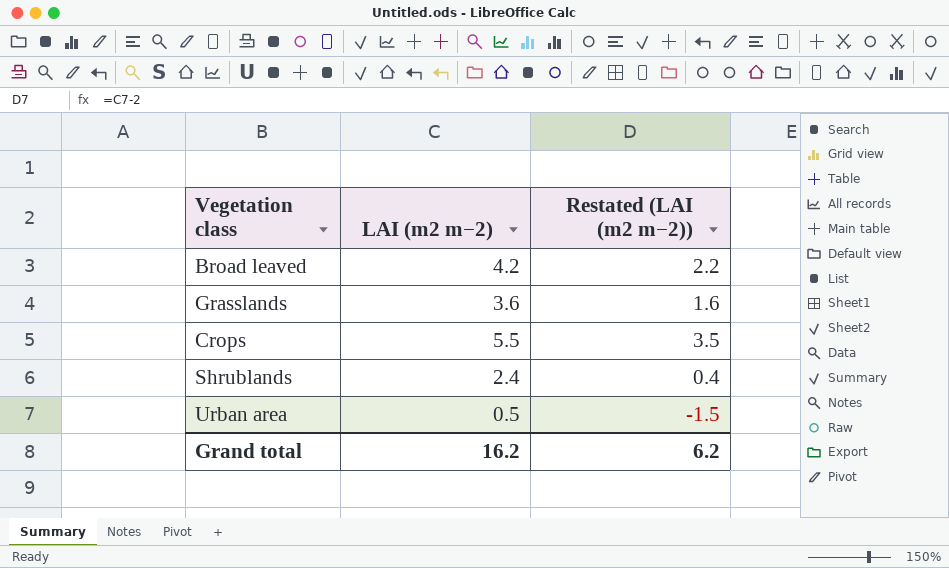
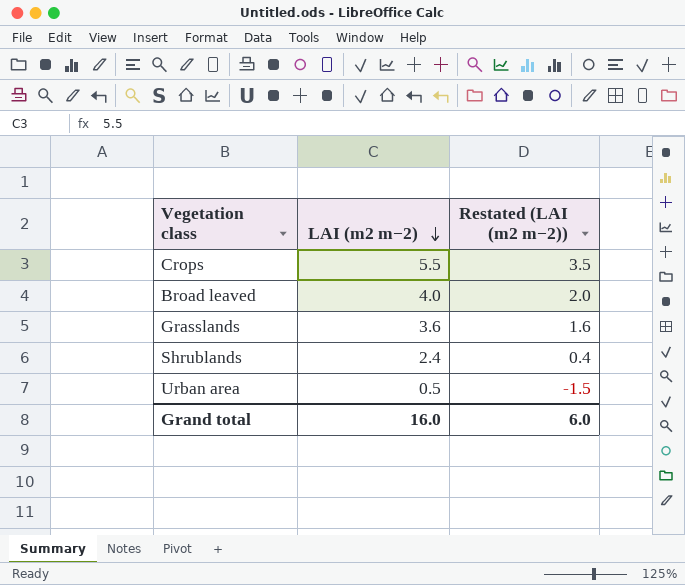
row order: none -> LAI (m2 m−2) descending
Broad leaved | LAI (m2 m−2): 4.2 -> 4.0
Broad leaved | Restated (LAI (m2 m−2)): 2.2 -> 2.0
Grand total | LAI (m2 m−2): 16.2 -> 16.0
Grand total | Restated (LAI (m2 m−2)): 6.2 -> 6.0

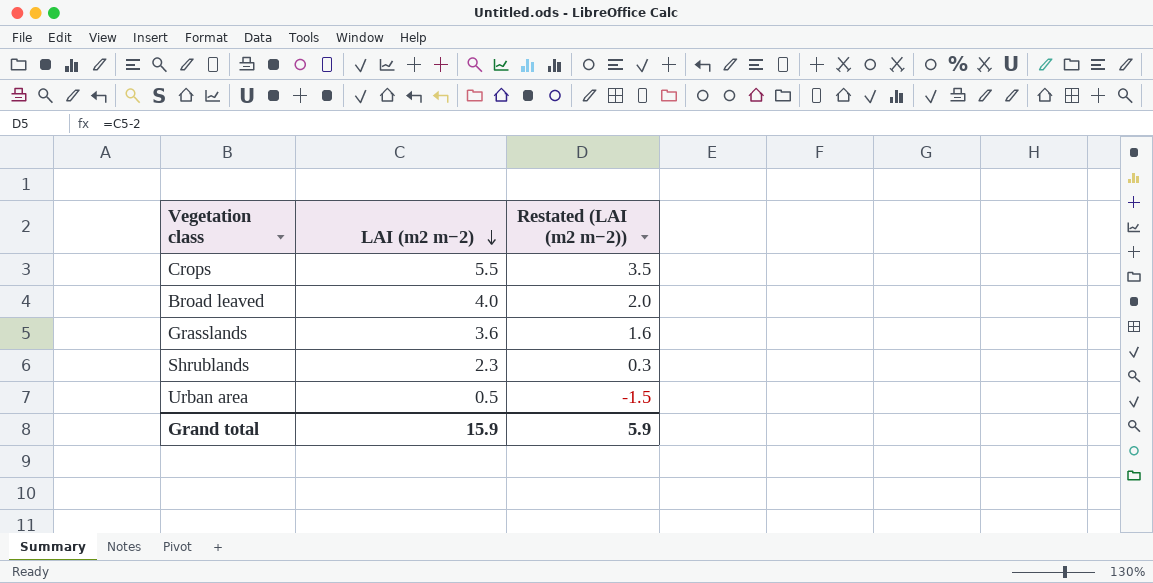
Shrublands | LAI (m2 m−2): 2.4 -> 2.3
Shrublands | Restated (LAI (m2 m−2)): 0.4 -> 0.3
Grand total | LAI (m2 m−2): 16.0 -> 15.9
Grand total | Restated (LAI (m2 m−2)): 6.0 -> 5.9

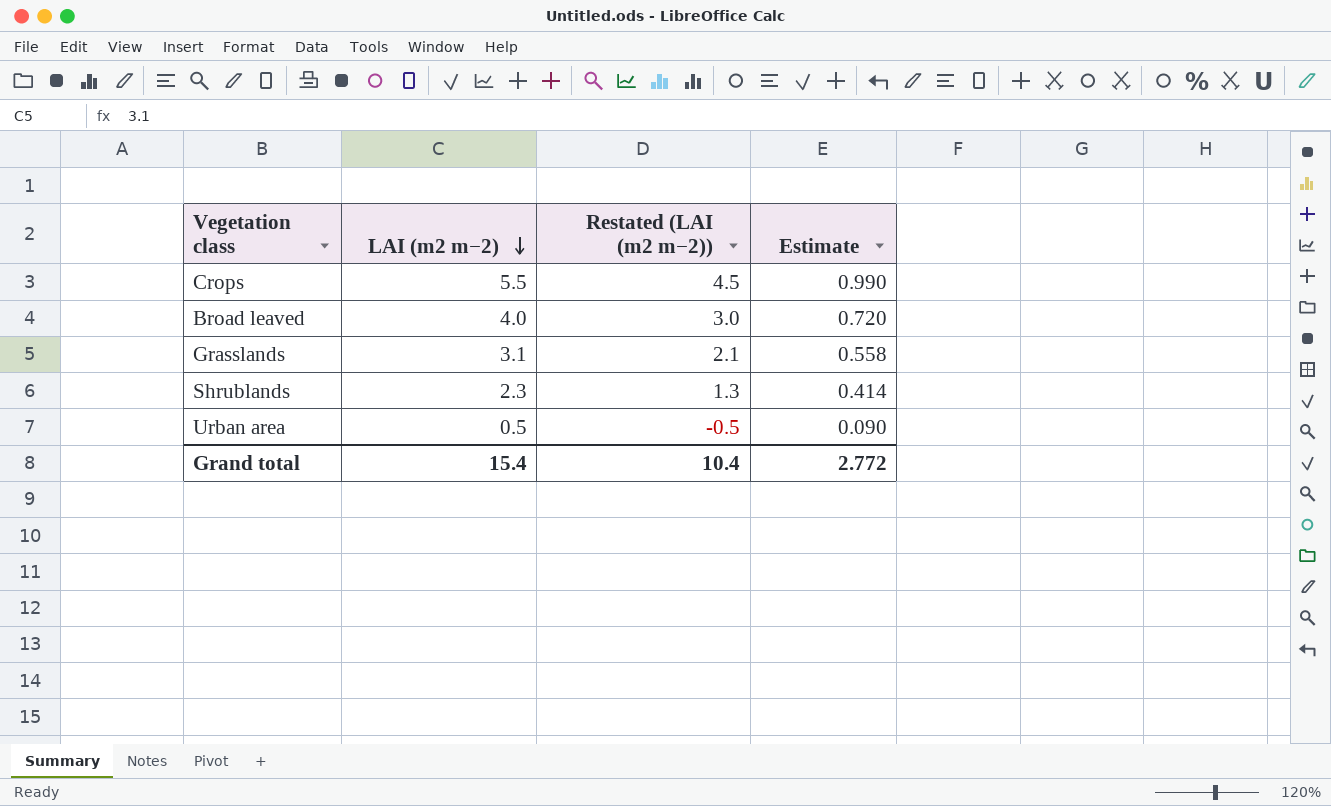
column Restated (LAI (m2 m−2)) | formula: [LAI (m2 m−2)] - 2 -> [LAI (m2 m−2)] - 1
column Estimate | formula: none -> [LAI (m2 m−2)] * 0.18
Grasslands | LAI (m2 m−2): 3.6 -> 3.1
Grand total | LAI (m2 m−2): 15.9 -> 15.4
Grand total | Restated (LAI (m2 m−2)): 5.9 -> 10.4

